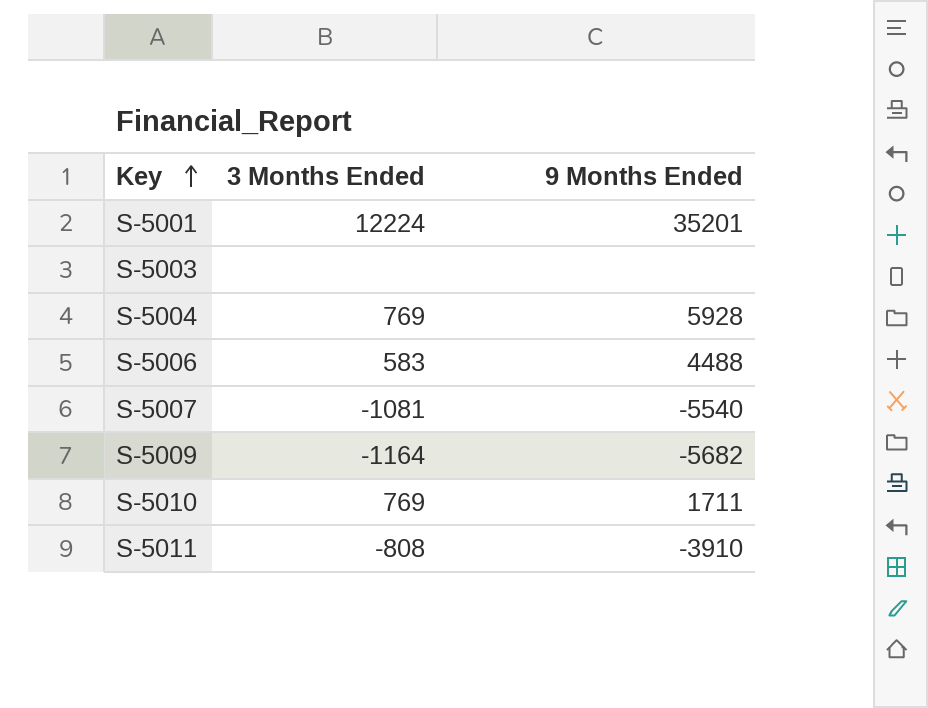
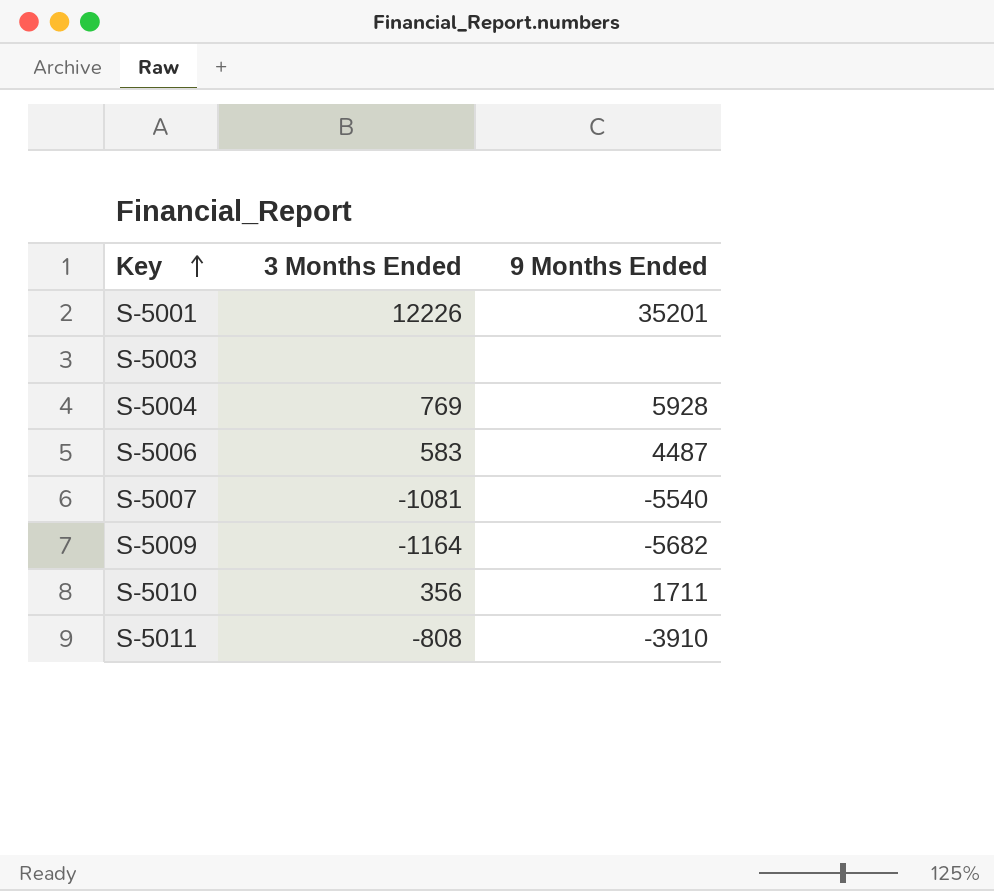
S-5001 | 3 Months Ended: 12224 -> 12226
S-5006 | 9 Months Ended: 4488 -> 4487
S-5010 | 3 Months Ended: 769 -> 356

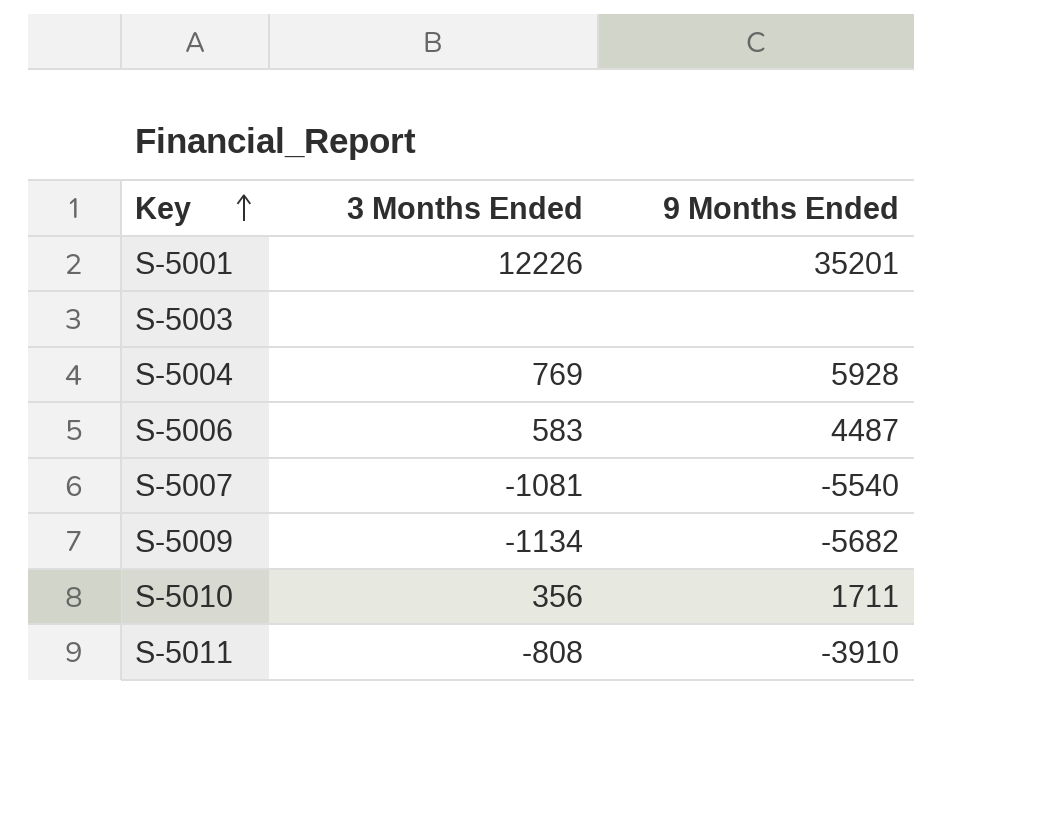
S-5009 | 3 Months Ended: -1164 -> -1134

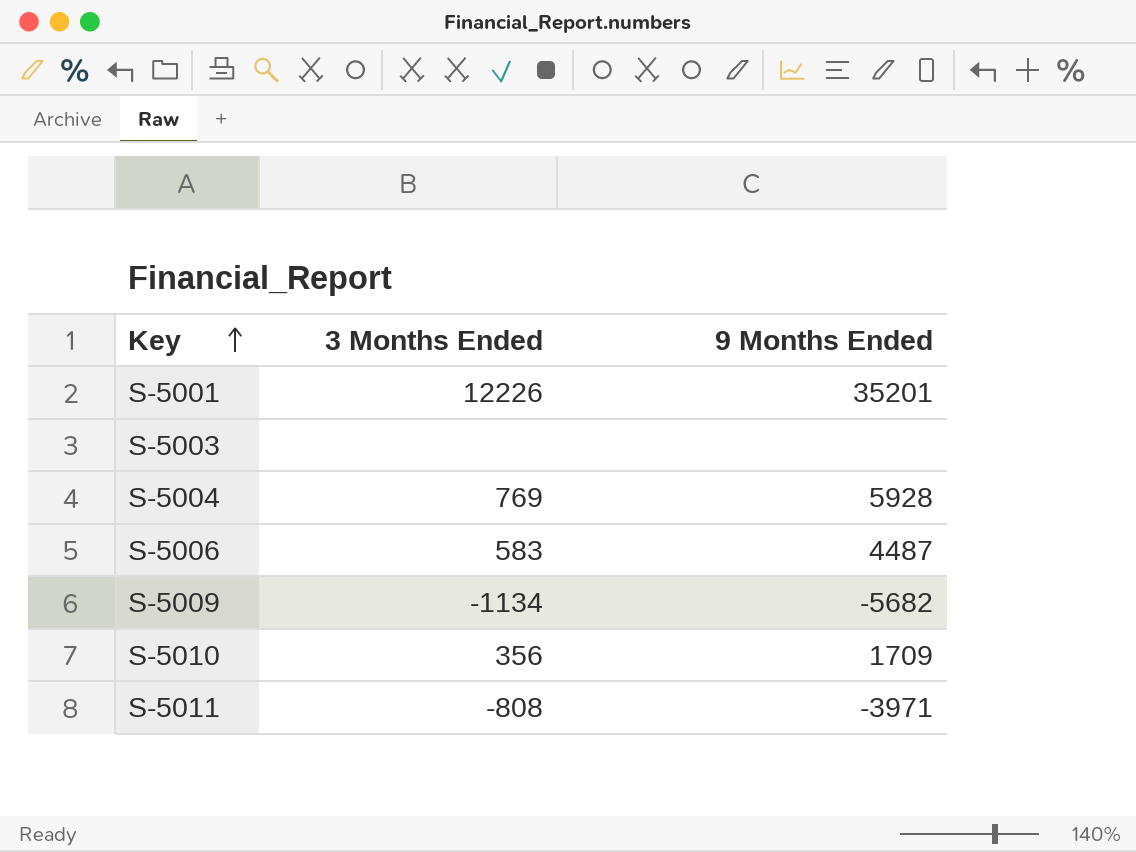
row S-5007: -1081 | -5540 -> none
S-5010 | 9 Months Ended: 1711 -> 1709
S-5011 | 9 Months Ended: -3910 -> -3971

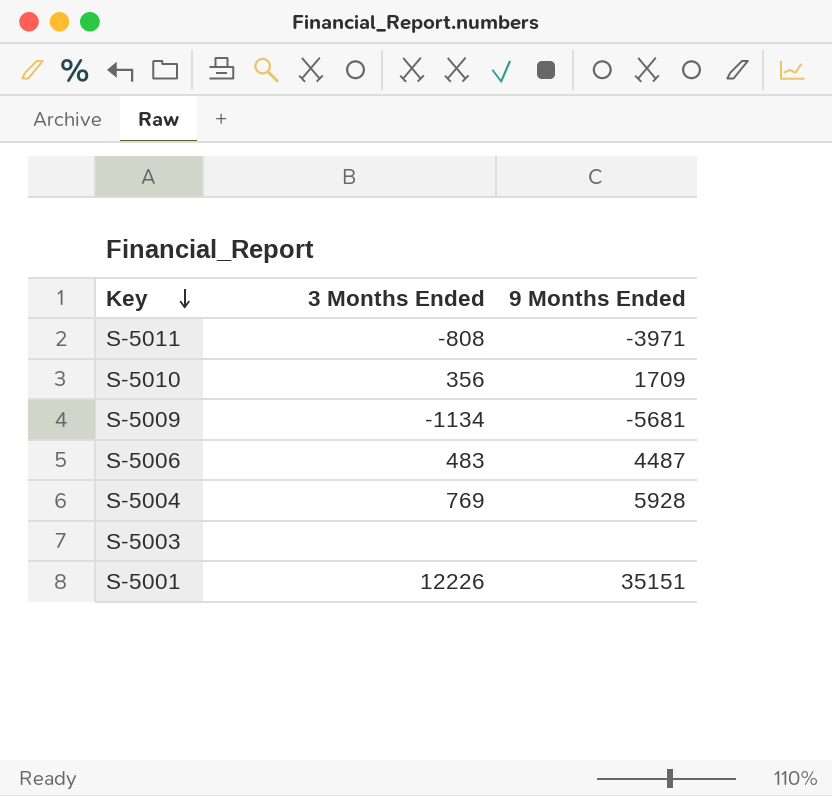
row order: Key ascending -> Key descending
S-5009 | 9 Months Ended: -5682 -> -5681
S-5006 | 3 Months Ended: 583 -> 483
S-5001 | 9 Months Ended: 35201 -> 35151

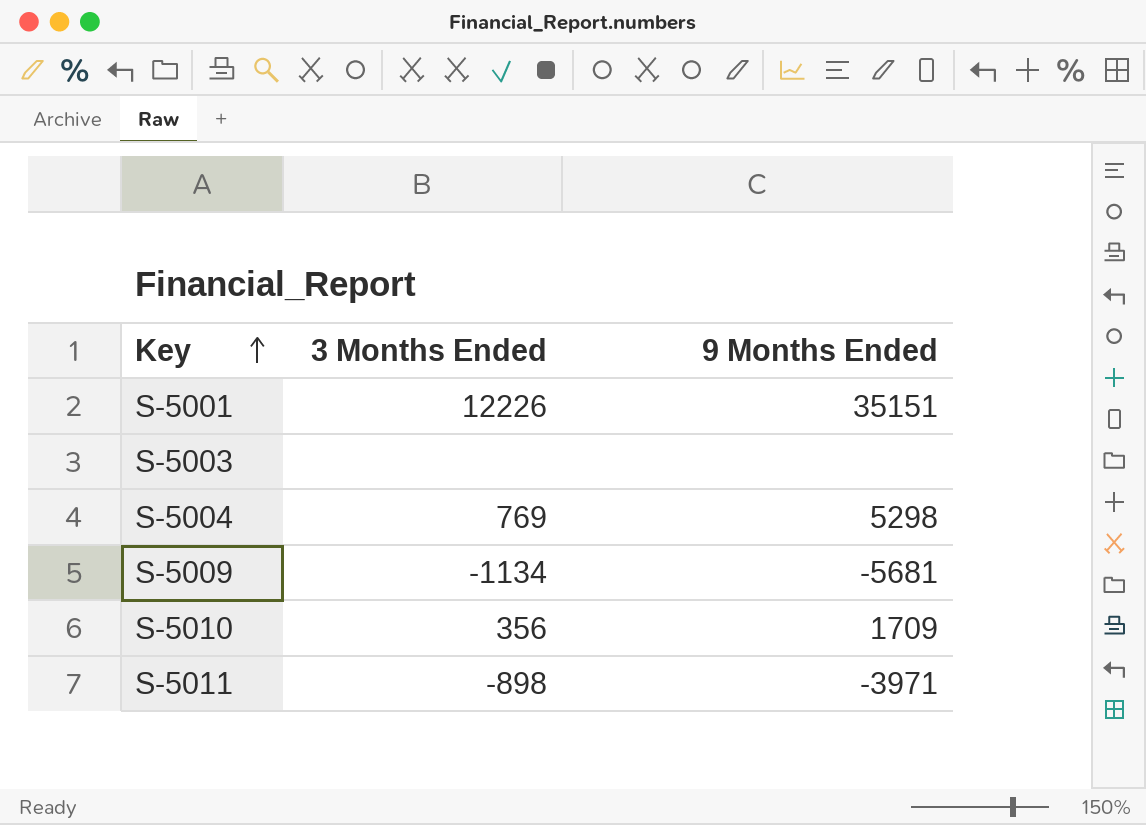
row order: Key descending -> Key ascending
row S-5006: 483 | 4487 -> none
S-5004 | 9 Months Ended: 5928 -> 5298
S-5011 | 3 Months Ended: -808 -> -898

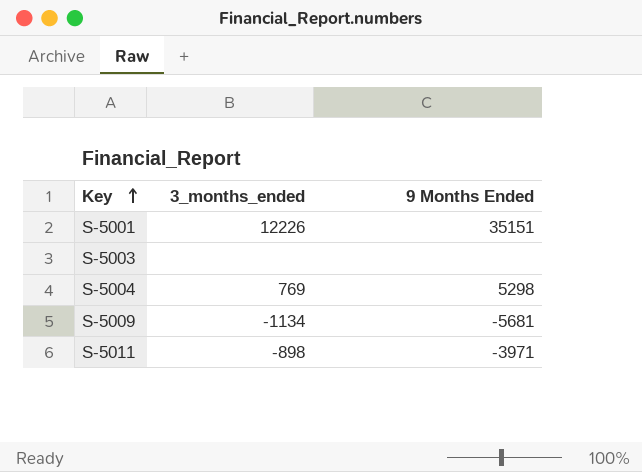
column name: 3 Months Ended -> 3_months_ended
row S-5010: 356 | 1709 -> none

